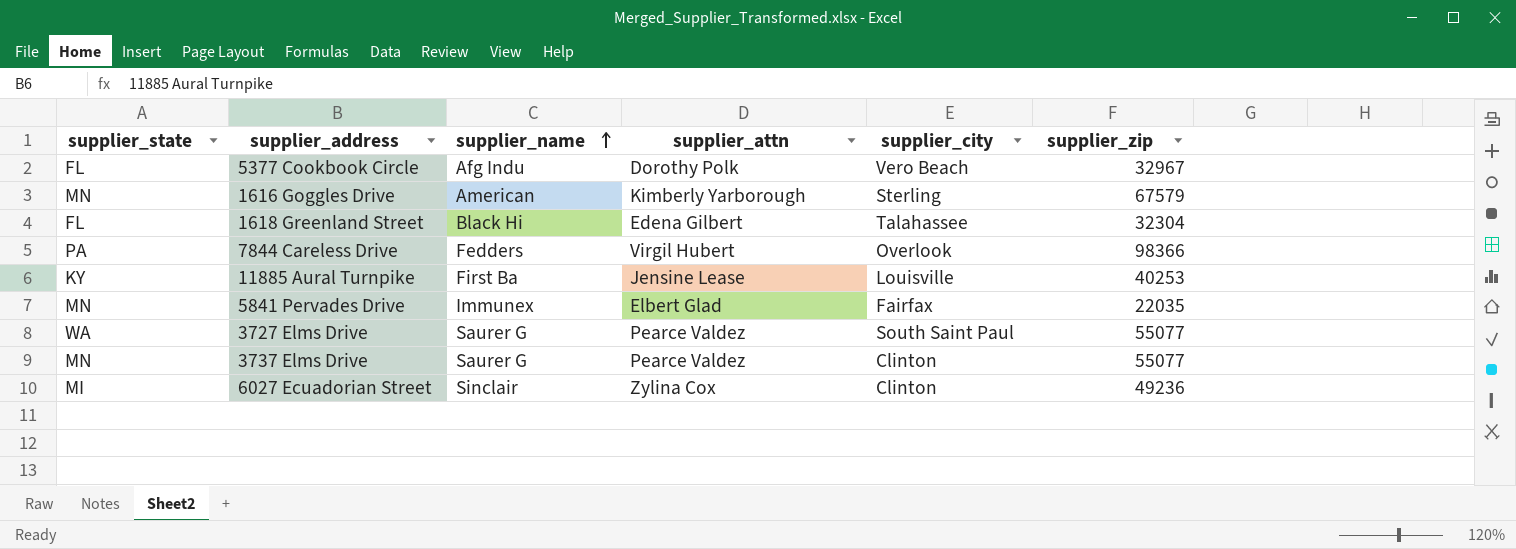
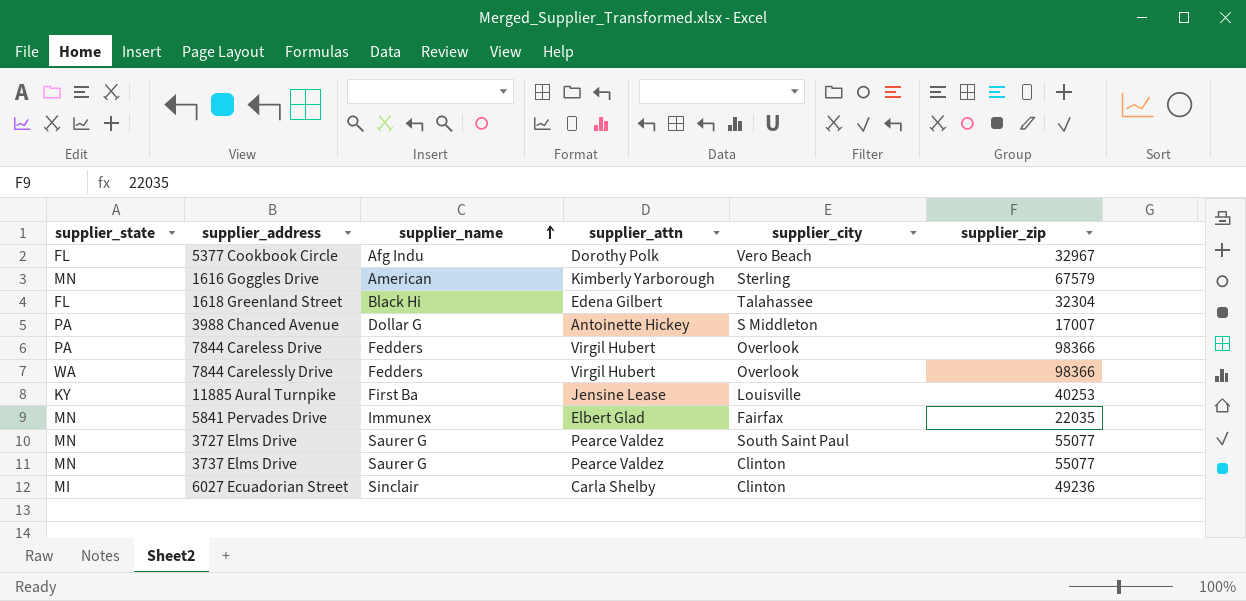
row 3988 Chanced Avenue: none -> PA | Dollar G | Antoinette Hickey | S Middleton | 17007
row 7844 Carelessly Drive: none -> WA | Fedders | Virgil Hubert | Overlook | 98366
3727 Elms Drive | supplier_state: WA -> MN
6027 Ecuadorian Street | supplier_attn: Zylina Cox -> Carla Shelby

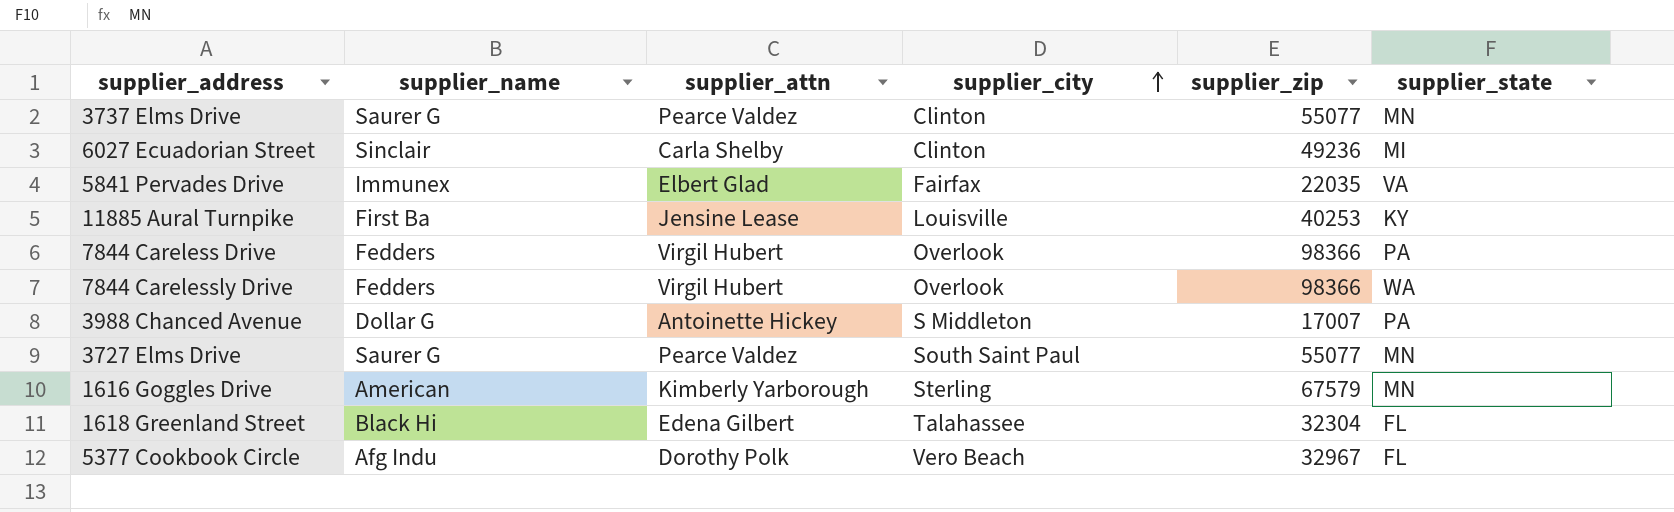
row order: supplier_name ascending -> supplier_city ascending
column supplier_state | position: 1 -> 6
5841 Pervades Drive | supplier_state: MN -> VA

